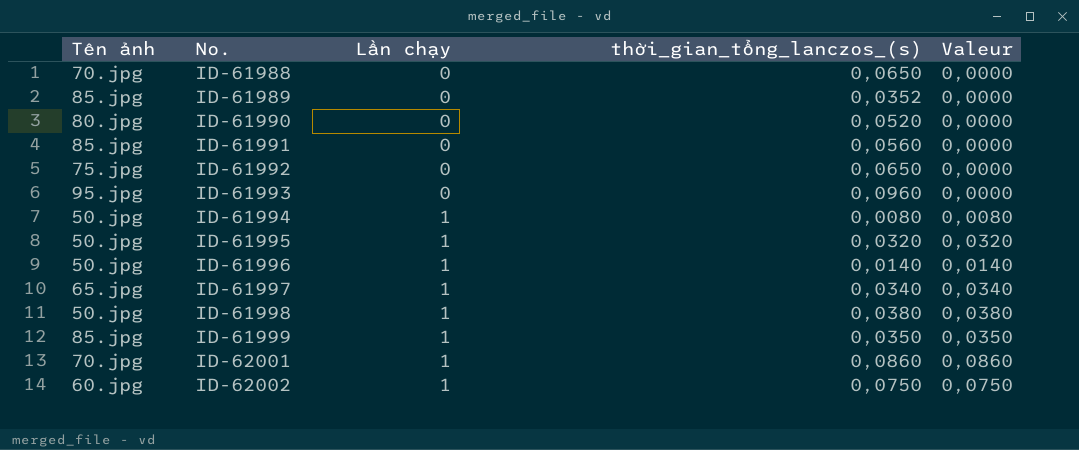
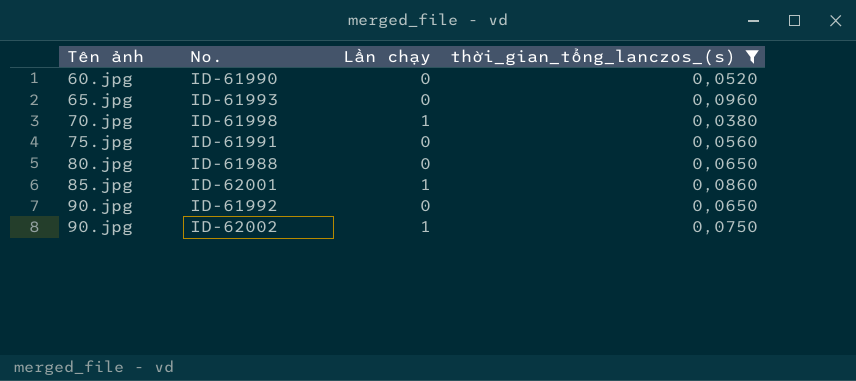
filter: none -> thời_gian_tổng_lanczos_(s) >= 0,0380
row order: No. ascending -> Tên ảnh ascending
column Valeur | formula: [Lần chạy] * [thời_gian_tổng_lanczos_(s)] -> none
ID-61990 | Tên ảnh: 80.jpg -> 60.jpg
ID-61993 | Tên ảnh: 95.jpg -> 65.jpg
ID-61998 | Tên ảnh: 50.jpg -> 70.jpg
ID-61991 | Tên ảnh: 85.jpg -> 75.jpg
ID-61988 | Tên ảnh: 70.jpg -> 80.jpg
ID-62001 | Tên ảnh: 70.jpg -> 85.jpg
ID-61992 | Tên ảnh: 75.jpg -> 90.jpg
ID-62002 | Tên ảnh: 60.jpg -> 90.jpg

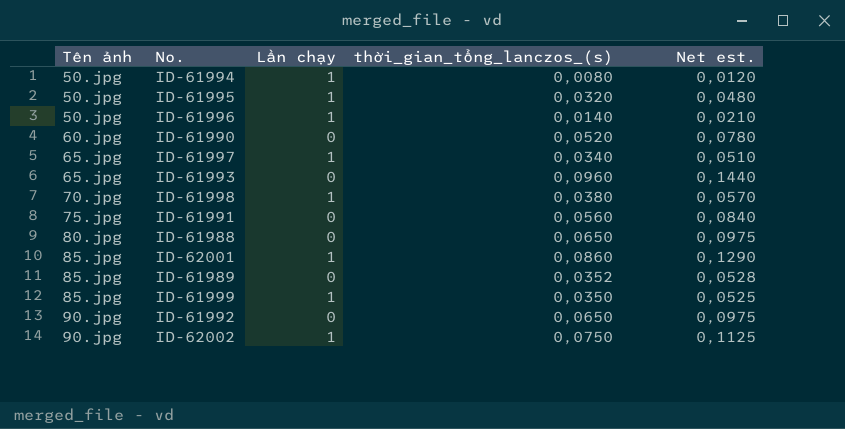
filter: thời_gian_tổng_lanczos_(s) >= 0,0380 -> none
column Net est. | formula: none -> [thời_gian_tổng_lanczos_(s)] * 1,5

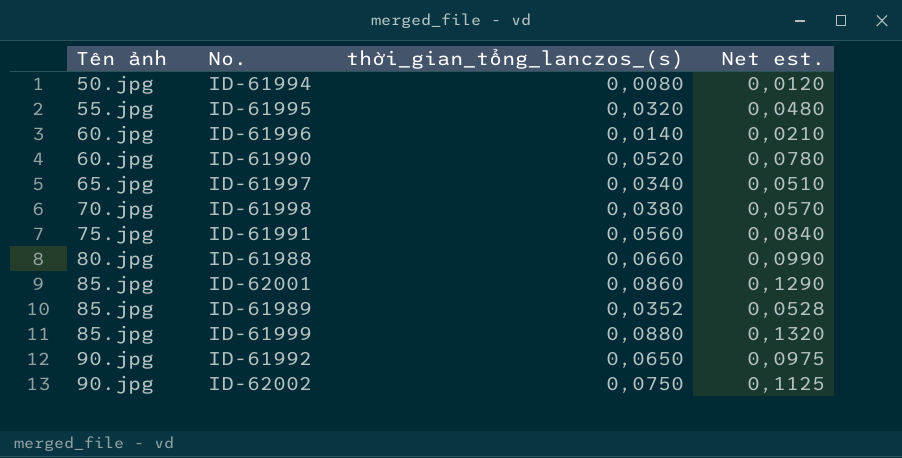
column Lần chạy | position: 3 -> none
row ID-61993: 65.jpg | 0 | 0,0960 | 0,1440 -> none
ID-61995 | Tên ảnh: 50.jpg -> 55.jpg
ID-61996 | Tên ảnh: 50.jpg -> 60.jpg
ID-61988 | thời_gian_tổng_lanczos_(s): 0,0650 -> 0,0660
ID-61988 | Net est.: 0,0975 -> 0,0990
ID-61999 | thời_gian_tổng_lanczos_(s): 0,0350 -> 0,0880
ID-61999 | Net est.: 0,0525 -> 0,1320

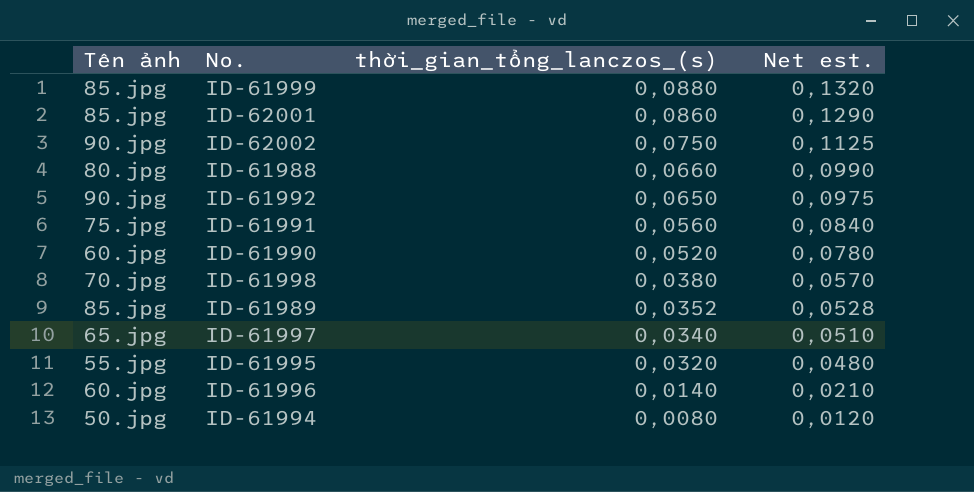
row order: Tên ảnh ascending -> thời_gian_tổng_lanczos_(s) descending

